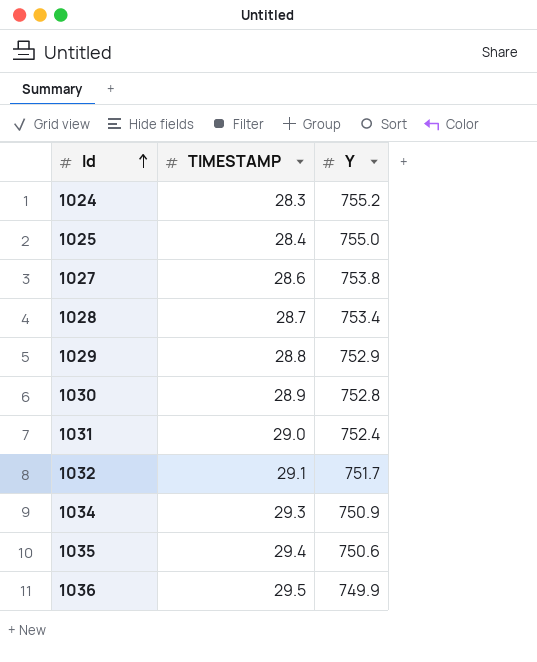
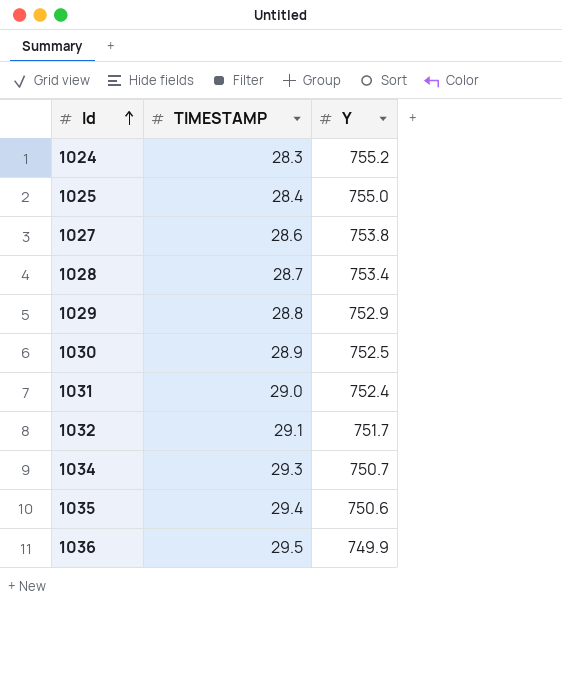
1030 | Y: 752.8 -> 752.5
1034 | Y: 750.9 -> 750.7

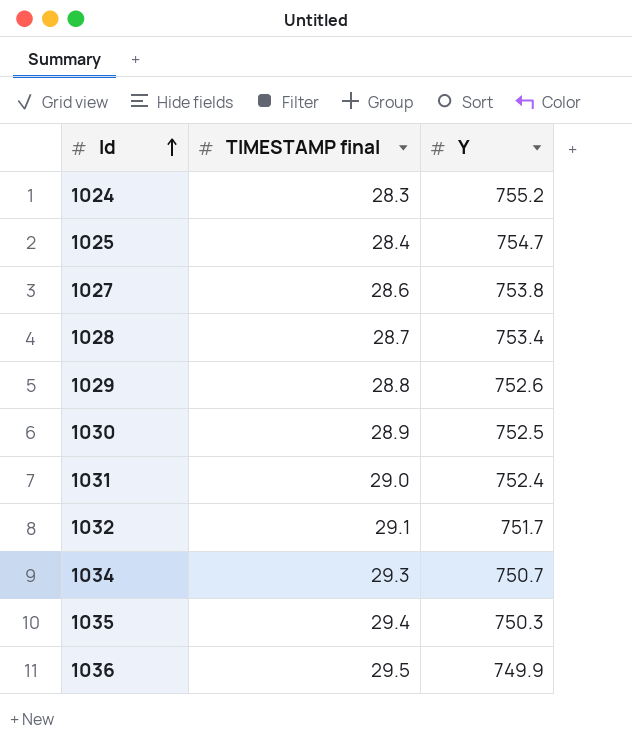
column name: TIMESTAMP -> TIMESTAMP final
1025 | Y: 755.0 -> 754.7
1029 | Y: 752.9 -> 752.6
1035 | Y: 750.6 -> 750.3

